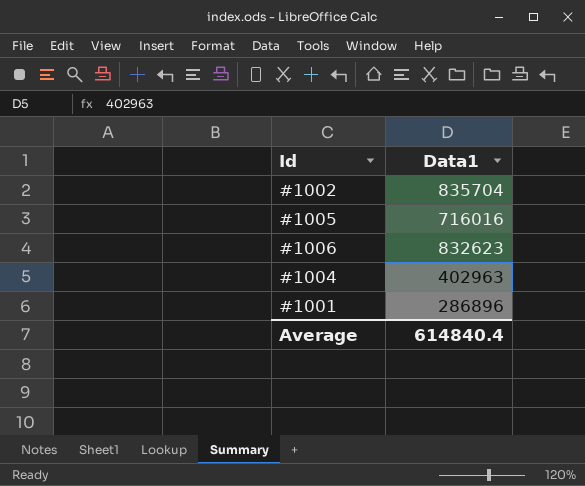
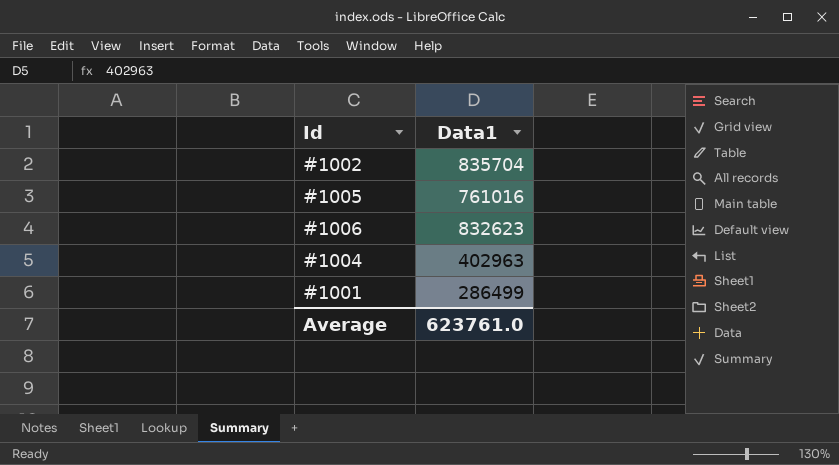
#1005 | Data1: 716016 -> 761016
#1001 | Data1: 286896 -> 286499
Average | Data1: 614840.4 -> 623761.0

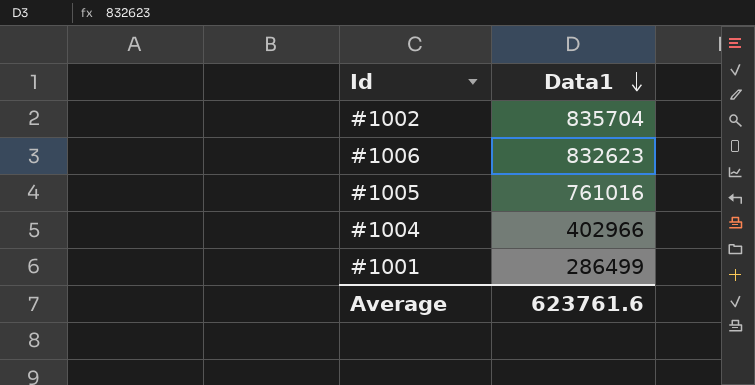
row order: none -> Data1 descending
#1004 | Data1: 402963 -> 402966
Average | Data1: 623761.0 -> 623761.6

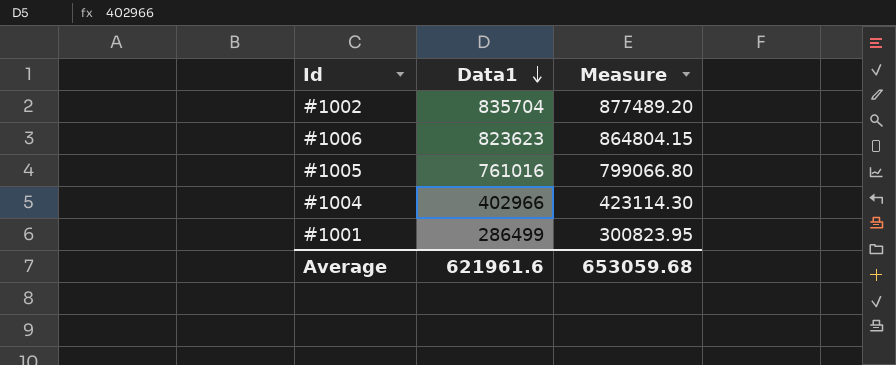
column Measure | formula: none -> [Data1] * 1.05
#1006 | Data1: 832623 -> 823623
Average | Data1: 623761.6 -> 621961.6

